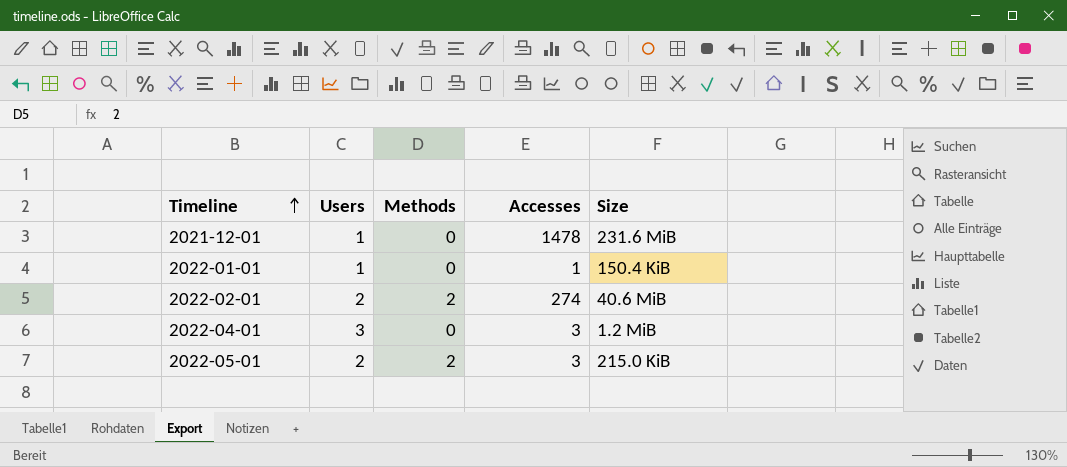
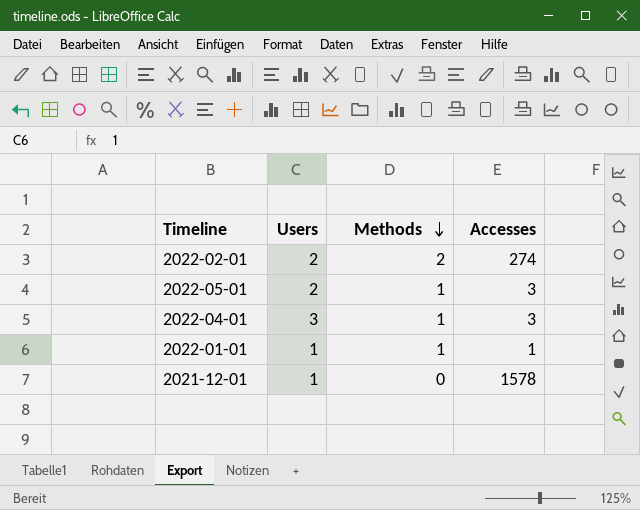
row order: Timeline ascending -> Methods descending
column Size | position: 5 -> none
2022-05-01 | Methods: 2 -> 1
2022-04-01 | Methods: 0 -> 1
2022-01-01 | Methods: 0 -> 1
2021-12-01 | Accesses: 1478 -> 1578

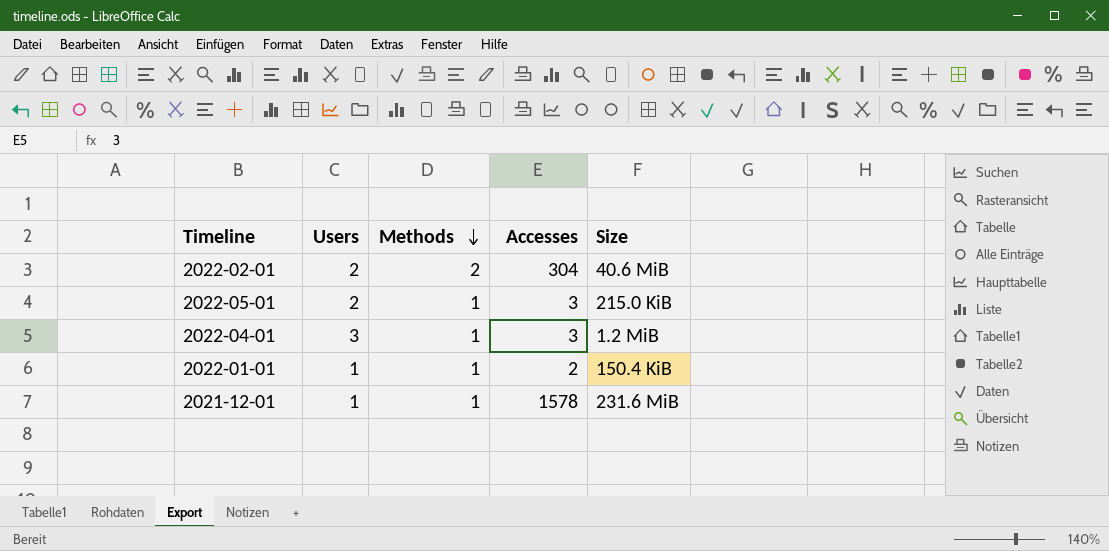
column Size | position: none -> 5
2022-02-01 | Accesses: 274 -> 304
2022-01-01 | Accesses: 1 -> 2
2021-12-01 | Methods: 0 -> 1

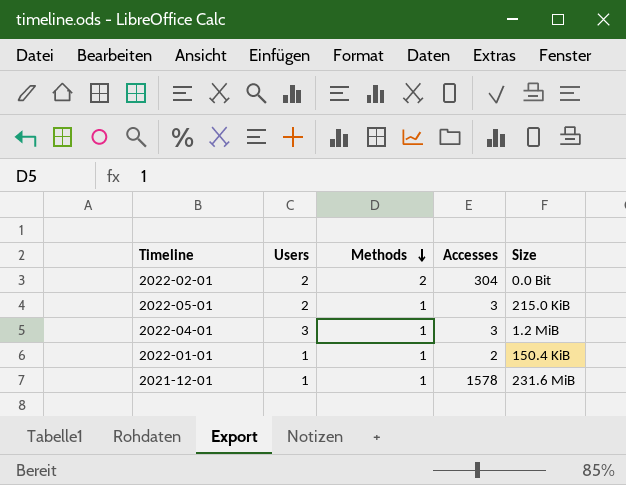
2022-02-01 | Size: 40.6 MiB -> 0.0 Bit

